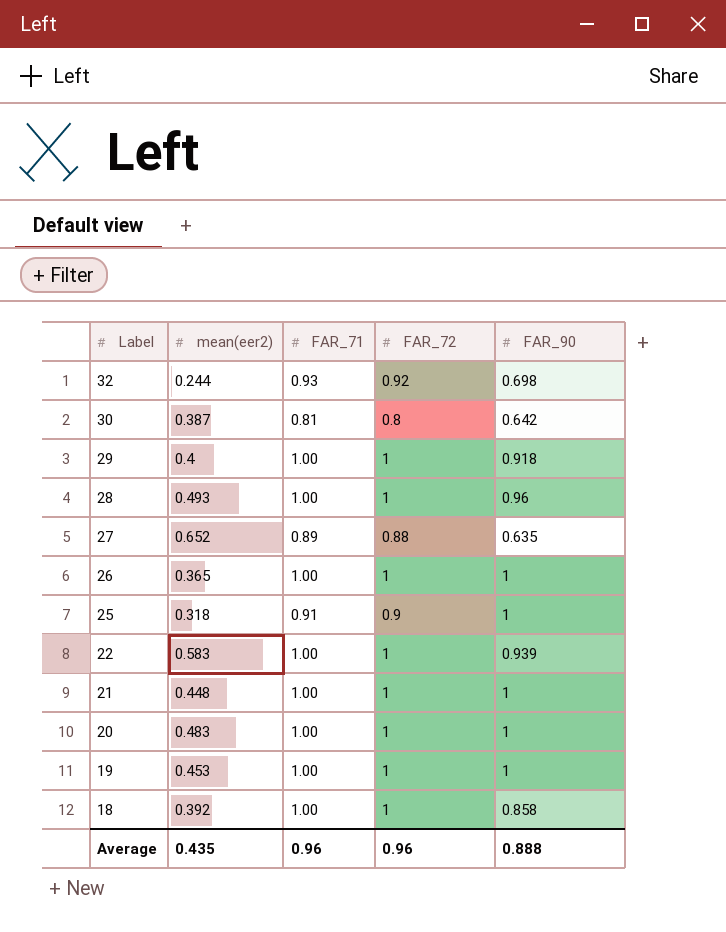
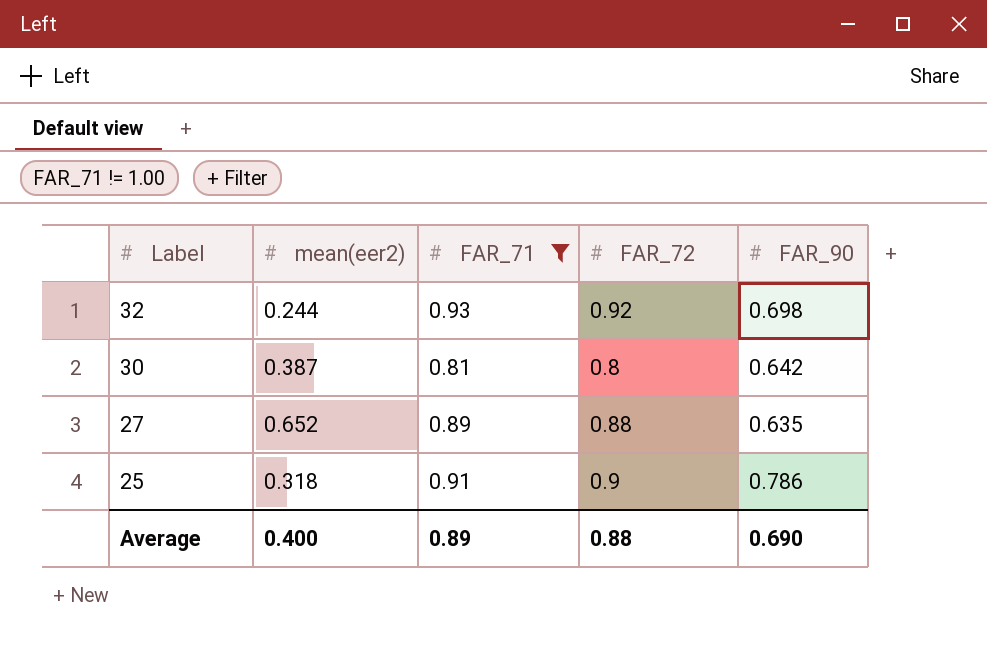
filter: none -> FAR_71 != 1.00
25 | FAR_90: 1 -> 0.786
Average | mean(eer2): 0.435 -> 0.400
Average | FAR_71: 0.96 -> 0.89
Average | FAR_72: 0.96 -> 0.88
Average | FAR_90: 0.888 -> 0.690

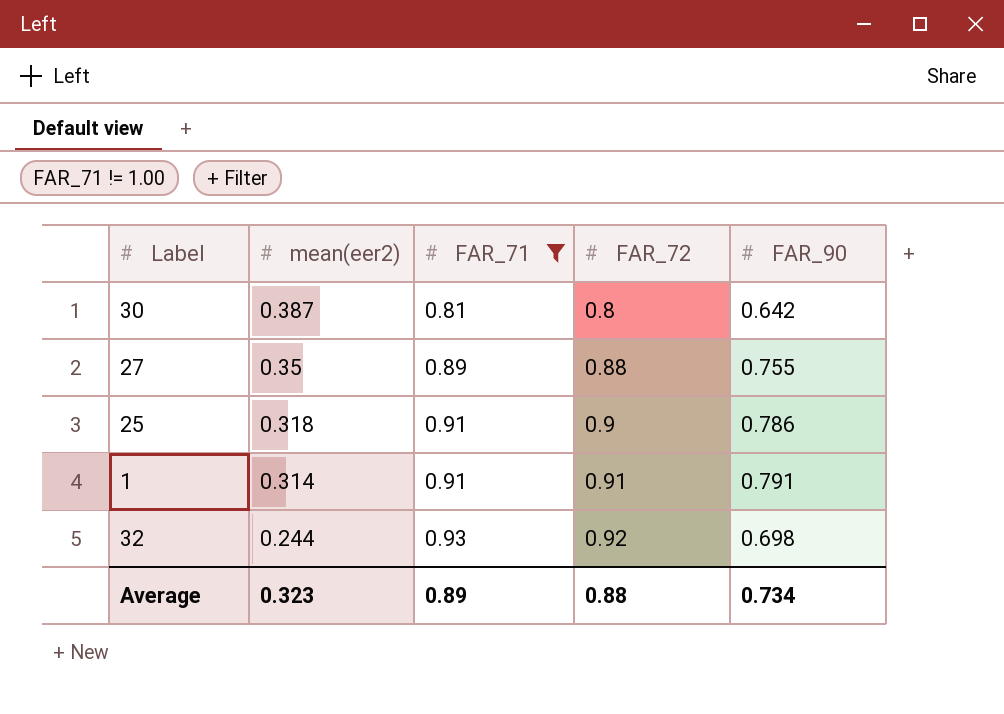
row order: Label descending -> mean(eer2) descending
27 | mean(eer2): 0.652 -> 0.35
27 | FAR_90: 0.635 -> 0.755
row 1: none -> 0.314 | 0.91 | 0.91 | 0.791
Average | mean(eer2): 0.400 -> 0.323
Average | FAR_90: 0.690 -> 0.734

